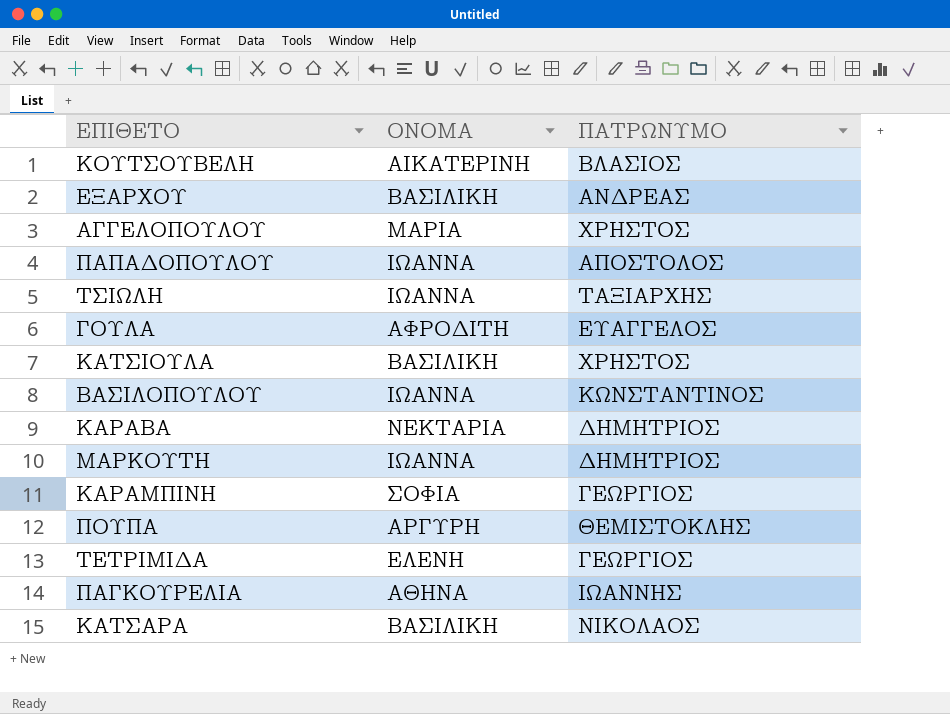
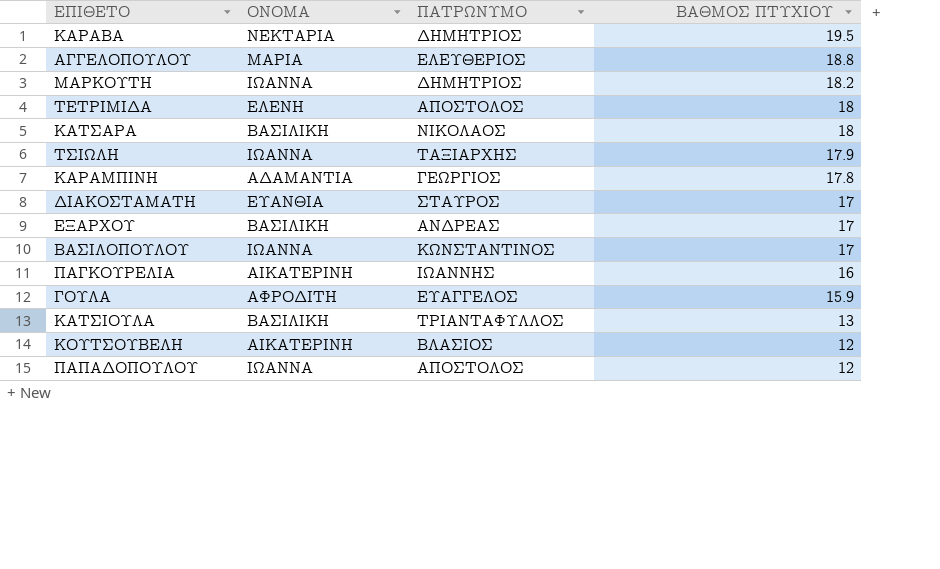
row order: none -> ΒΑΘΜΟΣ ΠΤΥΧΙΟΥ descending
column ΒΑΘΜΟΣ ΠΤΥΧΙΟΥ | position: none -> 4
row ΠΟΥΠΑ: ΑΡΓΥΡΗ | ΘΕΜΙΣΤΟΚΛΗΣ -> none
ΑΓΓΕΛΟΠΟΥΛΟΥ | ΠΑΤΡΩΝΥΜΟ: ΧΡΗΣΤΟΣ -> ΕΛΕΥΘΕΡΙΟΣ
ΤΕΤΡΙΜΙΔΑ | ΠΑΤΡΩΝΥΜΟ: ΓΕΩΡΓΙΟΣ -> ΑΠΟΣΤΟΛΟΣ
ΚΑΡΑΜΠΙΝΗ | ΟΝΟΜΑ: ΣΟΦΙΑ -> ΑΔΑΜΑΝΤΙΑ
row ΔΙΑΚΟΣΤΑΜΑΤΗ: none -> ΕΥΑΝΘΙΑ | ΣΤΑΥΡΟΣ | 17
ΠΑΓΚΟΥΡΕΛΙΑ | ΟΝΟΜΑ: ΑΘΗΝΑ -> ΑΙΚΑΤΕΡΙΝΗ
ΚΑΤΣΙΟΥΛΑ | ΠΑΤΡΩΝΥΜΟ: ΧΡΗΣΤΟΣ -> ΤΡΙΑΝΤΑΦΥΛΛΟΣ

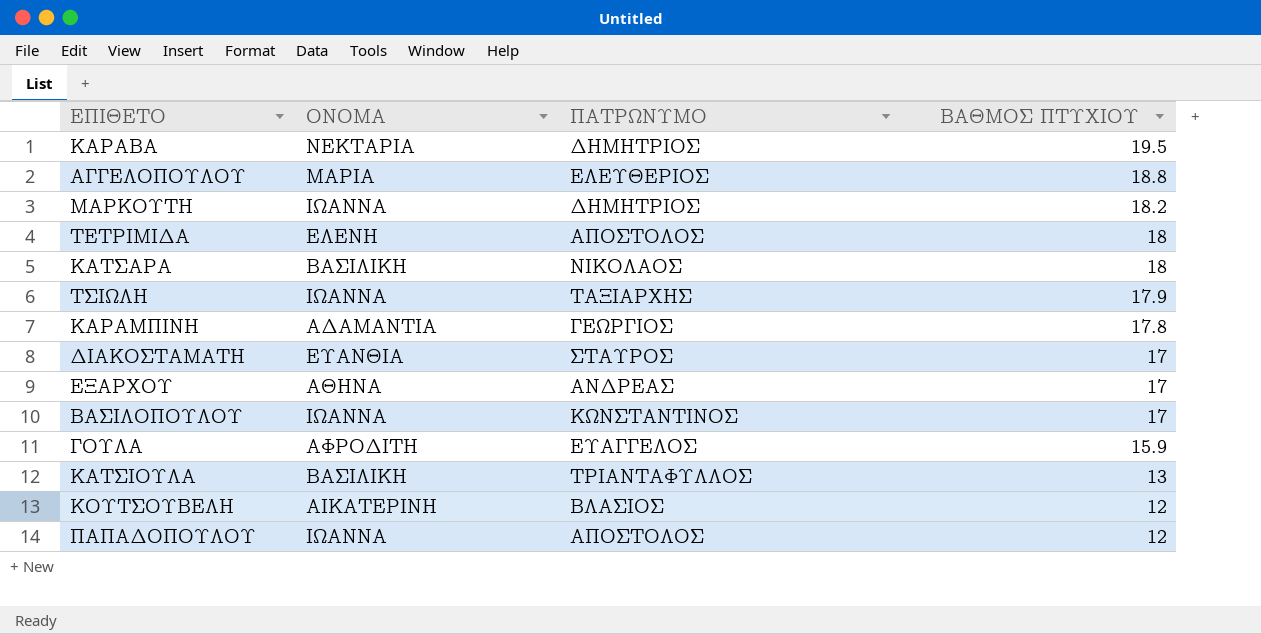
row ΠΑΓΚΟΥΡΕΛΙΑ: ΑΙΚΑΤΕΡΙΝΗ | ΙΩΑΝΝΗΣ | 16 -> none
ΕΞΑΡΧΟΥ | ΟΝΟΜΑ: ΒΑΣΙΛΙΚΗ -> ΑΘΗΝΑ

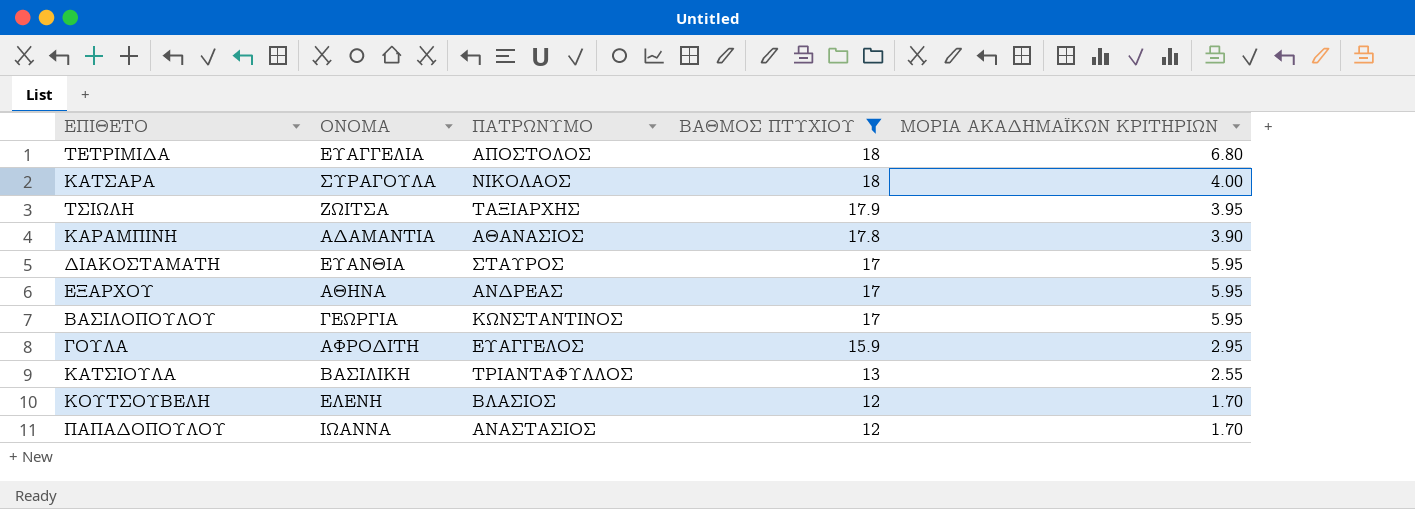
filter: none -> ΒΑΘΜΟΣ ΠΤΥΧΙΟΥ <= 18
column ΜΟΡΙΑ ΑΚΑΔΗΜΑΪΚΩΝ ΚΡΙΤΗΡΙΩΝ | position: none -> 5
ΤΕΤΡΙΜΙΔΑ | ΟΝΟΜΑ: ΕΛΕΝΗ -> ΕΥΑΓΓΕΛΙΑ
ΚΑΤΣΑΡΑ | ΟΝΟΜΑ: ΒΑΣΙΛΙΚΗ -> ΣΥΡΑΓΟΥΛΑ
ΤΣΙΩΛΗ | ΟΝΟΜΑ: ΙΩΑΝΝΑ -> ΖΩΙΤΣΑ
ΚΑΡΑΜΠΙΝΗ | ΠΑΤΡΩΝΥΜΟ: ΓΕΩΡΓΙΟΣ -> ΑΘΑΝΑΣΙΟΣ
ΒΑΣΙΛΟΠΟΥΛΟΥ | ΟΝΟΜΑ: ΙΩΑΝΝΑ -> ΓΕΩΡΓΙΑ
ΚΟΥΤΣΟΥΒΕΛΗ | ΟΝΟΜΑ: ΑΙΚΑΤΕΡΙΝΗ -> ΕΛΕΝΗ
ΠΑΠΑΔΟΠΟΥΛΟΥ | ΠΑΤΡΩΝΥΜΟ: ΑΠΟΣΤΟΛΟΣ -> ΑΝΑΣΤΑΣΙΟΣ

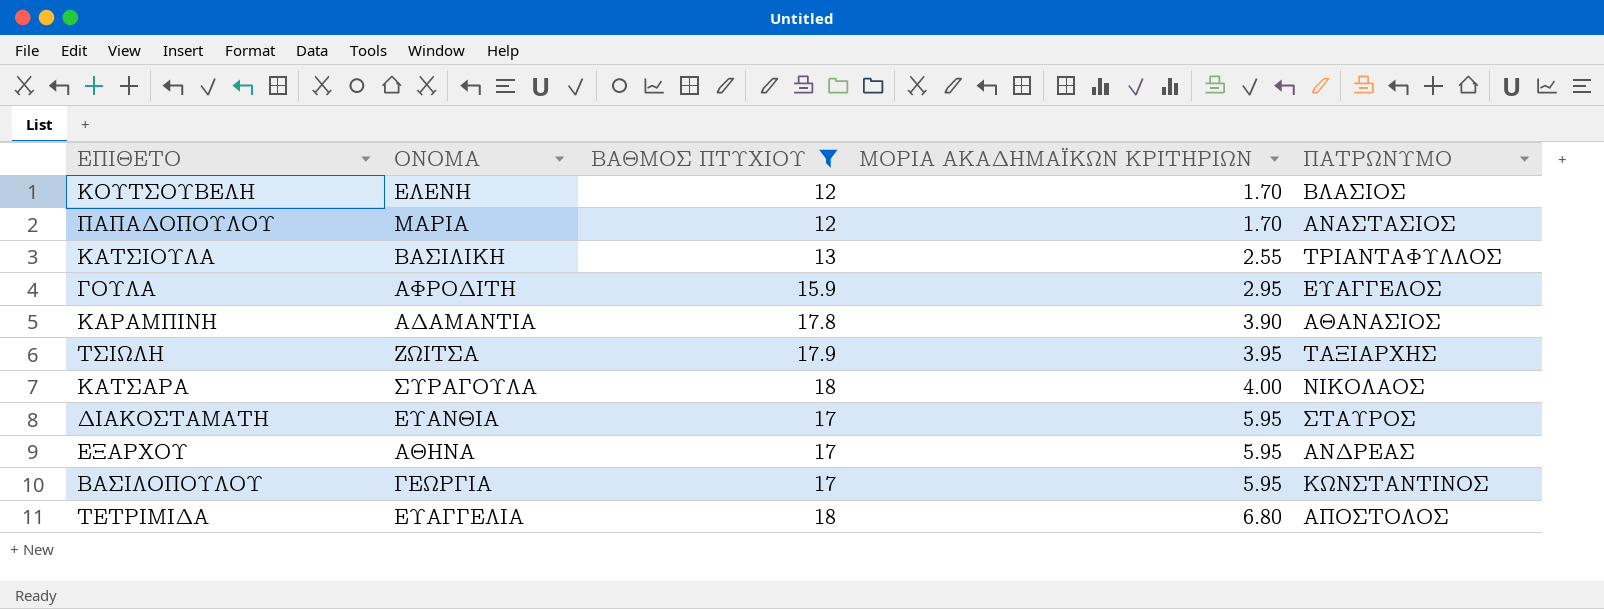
row order: ΒΑΘΜΟΣ ΠΤΥΧΙΟΥ descending -> ΜΟΡΙΑ ΑΚΑΔΗΜΑΪΚΩΝ ΚΡΙΤΗΡΙΩΝ ascending
column ΠΑΤΡΩΝΥΜΟ | position: 3 -> 5
ΠΑΠΑΔΟΠΟΥΛΟΥ | ΟΝΟΜΑ: ΙΩΑΝΝΑ -> ΜΑΡΙΑ

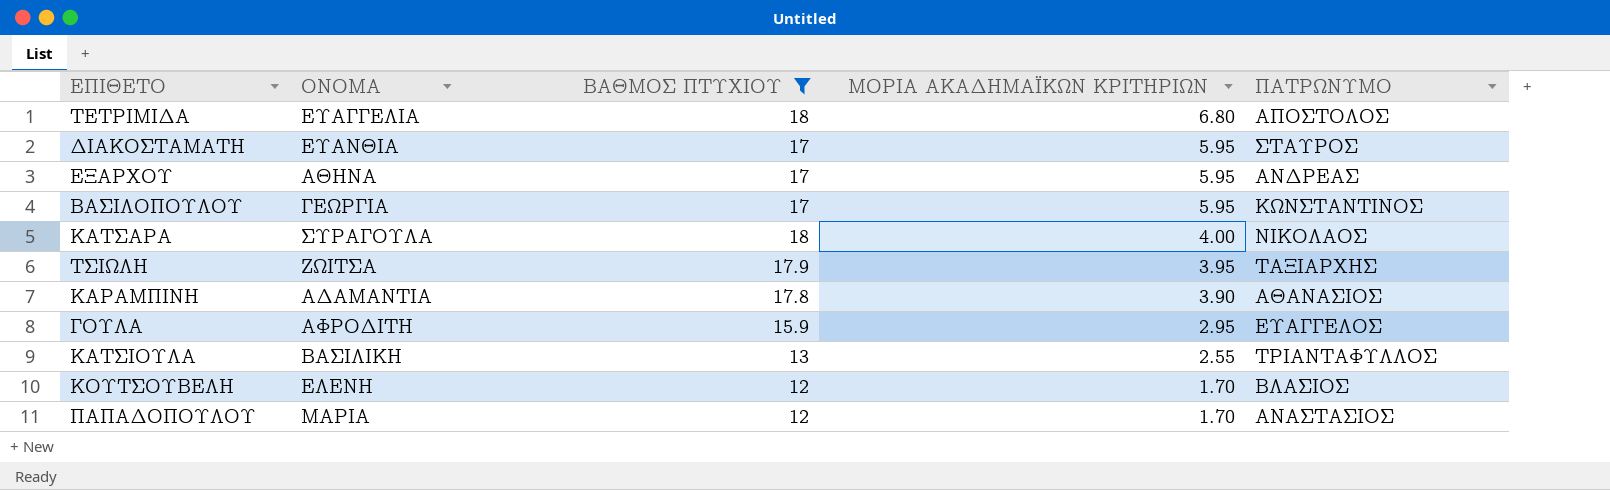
row order: ΜΟΡΙΑ ΑΚΑΔΗΜΑΪΚΩΝ ΚΡΙΤΗΡΙΩΝ ascending -> ΜΟΡΙΑ ΑΚΑΔΗΜΑΪΚΩΝ ΚΡΙΤΗΡΙΩΝ descending

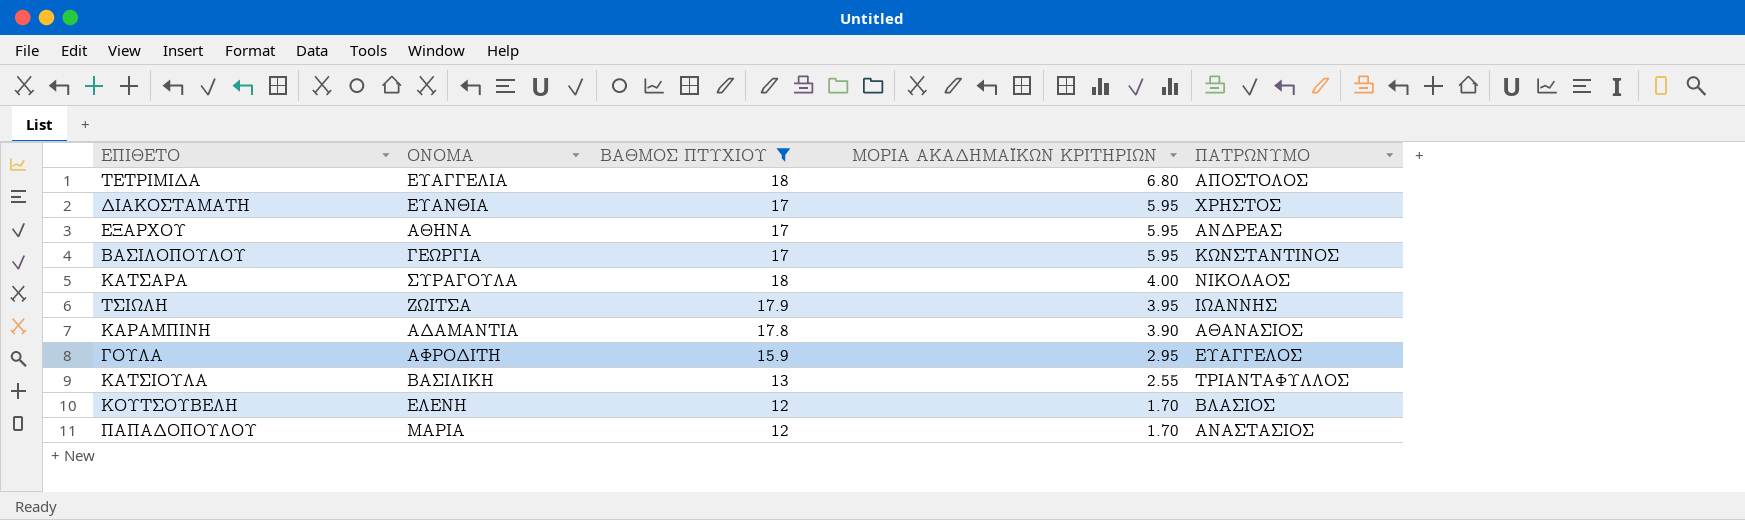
ΔΙΑΚΟΣΤΑΜΑΤΗ | ΠΑΤΡΩΝΥΜΟ: ΣΤΑΥΡΟΣ -> ΧΡΗΣΤΟΣ
ΤΣΙΩΛΗ | ΠΑΤΡΩΝΥΜΟ: ΤΑΞΙΑΡΧΗΣ -> ΙΩΑΝΝΗΣ

